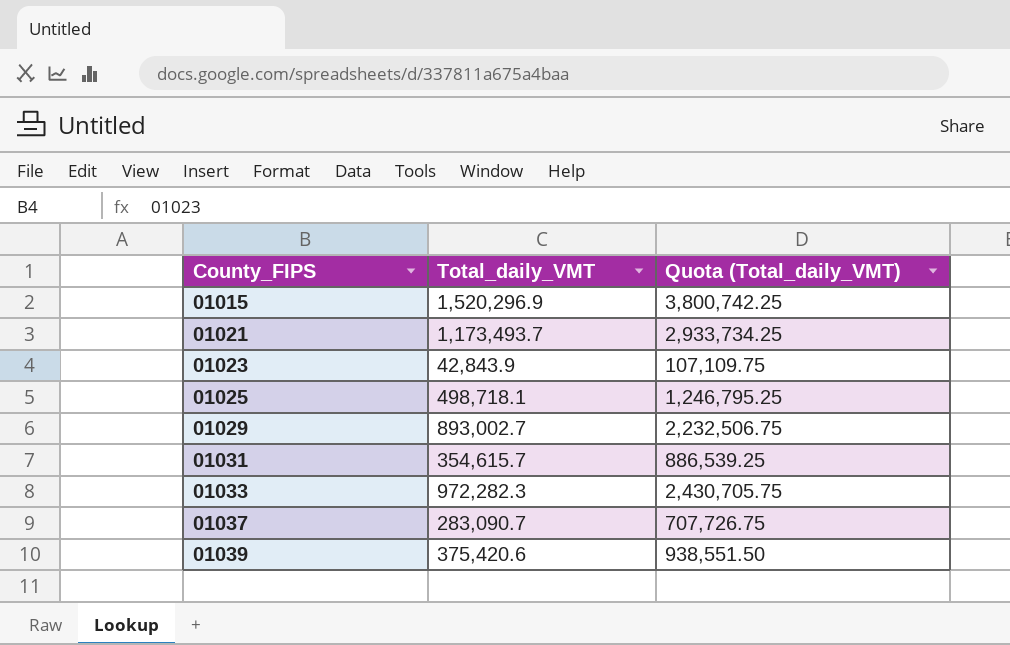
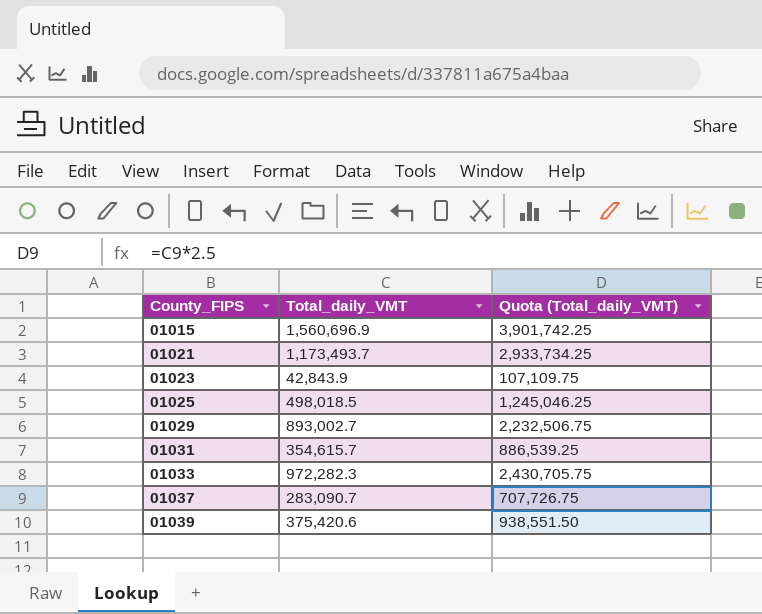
01015 | Total_daily_VMT: 1,520,296.9 -> 1,560,696.9
01015 | Quota (Total_daily_VMT): 3,800,742.25 -> 3,901,742.25
01025 | Total_daily_VMT: 498,718.1 -> 498,018.5
01025 | Quota (Total_daily_VMT): 1,246,795.25 -> 1,245,046.25

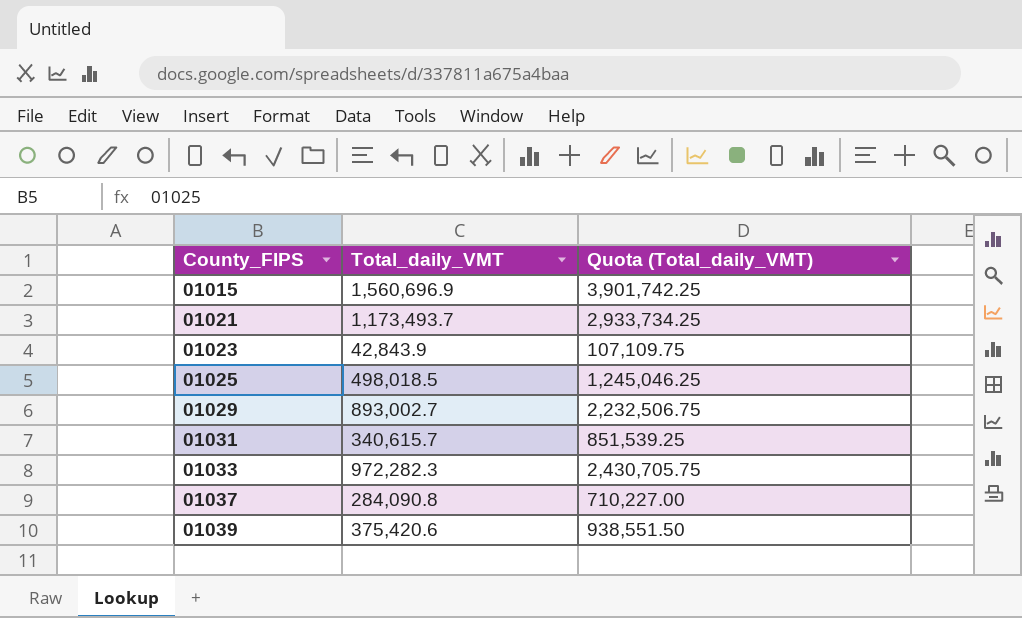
01031 | Total_daily_VMT: 354,615.7 -> 340,615.7
01031 | Quota (Total_daily_VMT): 886,539.25 -> 851,539.25
01037 | Total_daily_VMT: 283,090.7 -> 284,090.8
01037 | Quota (Total_daily_VMT): 707,726.75 -> 710,227.00

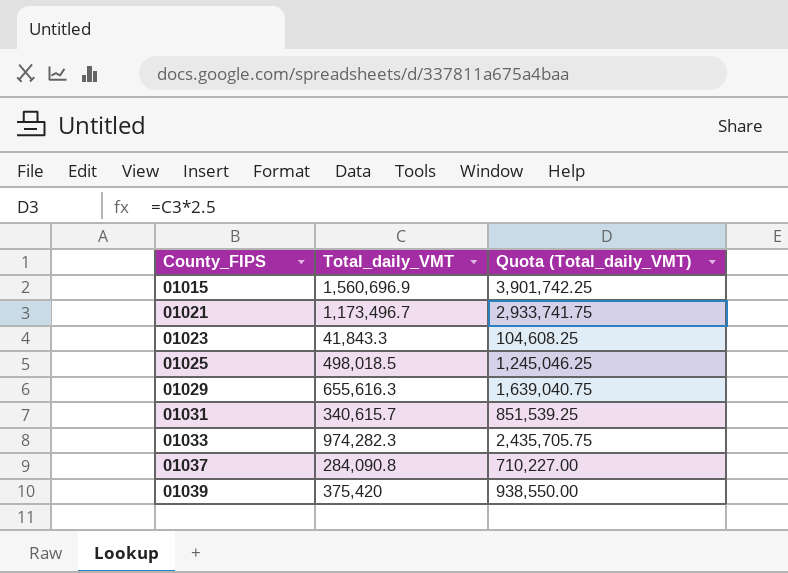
01021 | Total_daily_VMT: 1,173,493.7 -> 1,173,496.7
01021 | Quota (Total_daily_VMT): 2,933,734.25 -> 2,933,741.75
01023 | Total_daily_VMT: 42,843.9 -> 41,843.3
01023 | Quota (Total_daily_VMT): 107,109.75 -> 104,608.25
01029 | Total_daily_VMT: 893,002.7 -> 655,616.3
01029 | Quota (Total_daily_VMT): 2,232,506.75 -> 1,639,040.75
01033 | Total_daily_VMT: 972,282.3 -> 974,282.3
01033 | Quota (Total_daily_VMT): 2,430,705.75 -> 2,435,705.75
01039 | Total_daily_VMT: 375,420.6 -> 375,420
01039 | Quota (Total_daily_VMT): 938,551.50 -> 938,550.00

